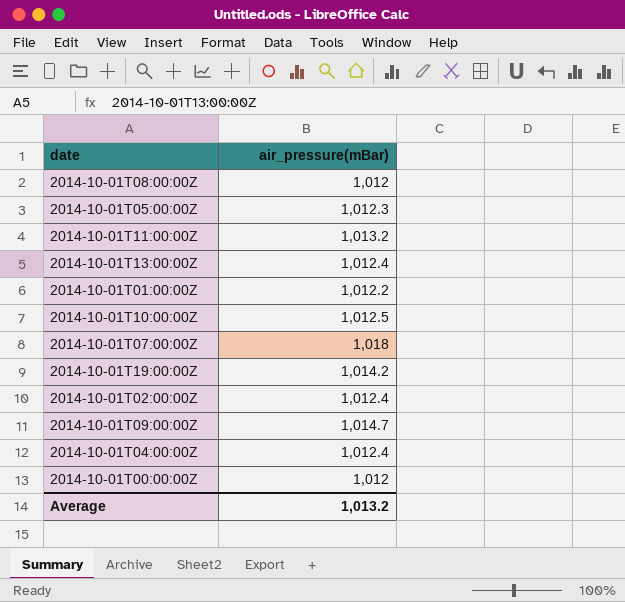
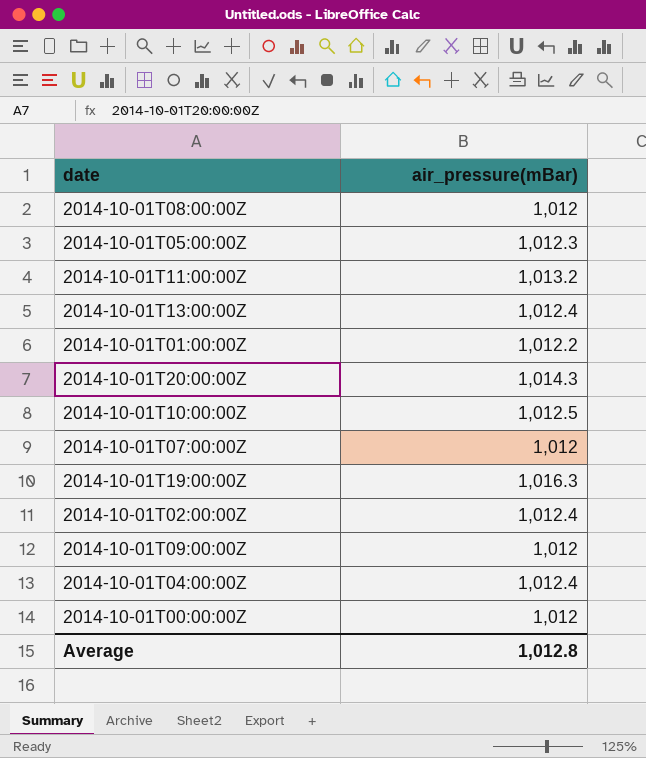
row 2014-10-01T20:00:00Z: none -> 1,014.3
2014-10-01T07:00:00Z | air_pressure(mBar): 1,018 -> 1,012
2014-10-01T19:00:00Z | air_pressure(mBar): 1,014.2 -> 1,016.3
2014-10-01T09:00:00Z | air_pressure(mBar): 1,014.7 -> 1,012
Average | air_pressure(mBar): 1,013.2 -> 1,012.8

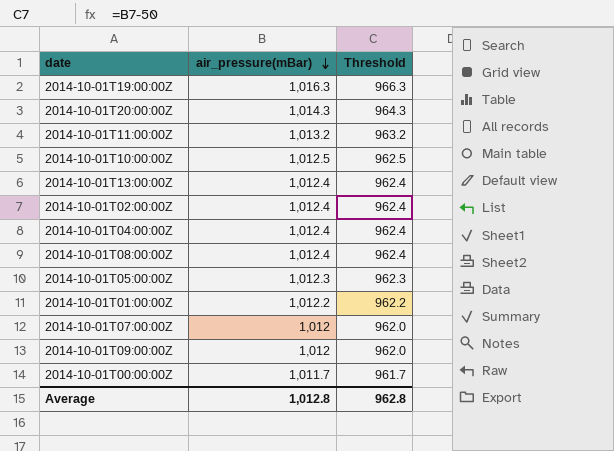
row order: none -> air_pressure(mBar) descending
column Threshold | formula: none -> [air_pressure(mBar)] - 50
2014-10-01T08:00:00Z | air_pressure(mBar): 1,012 -> 1,012.4
2014-10-01T00:00:00Z | air_pressure(mBar): 1,012 -> 1,011.7

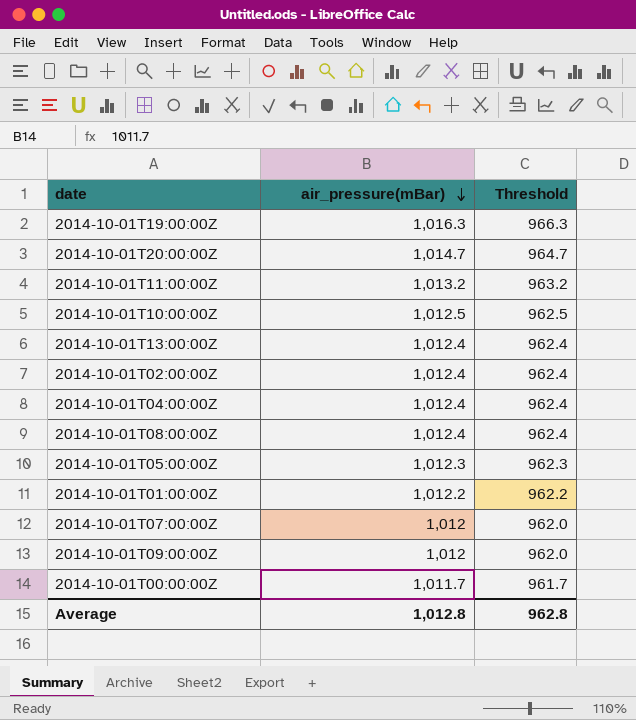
2014-10-01T20:00:00Z | air_pressure(mBar): 1,014.3 -> 1,014.7
2014-10-01T20:00:00Z | Threshold: 964.3 -> 964.7

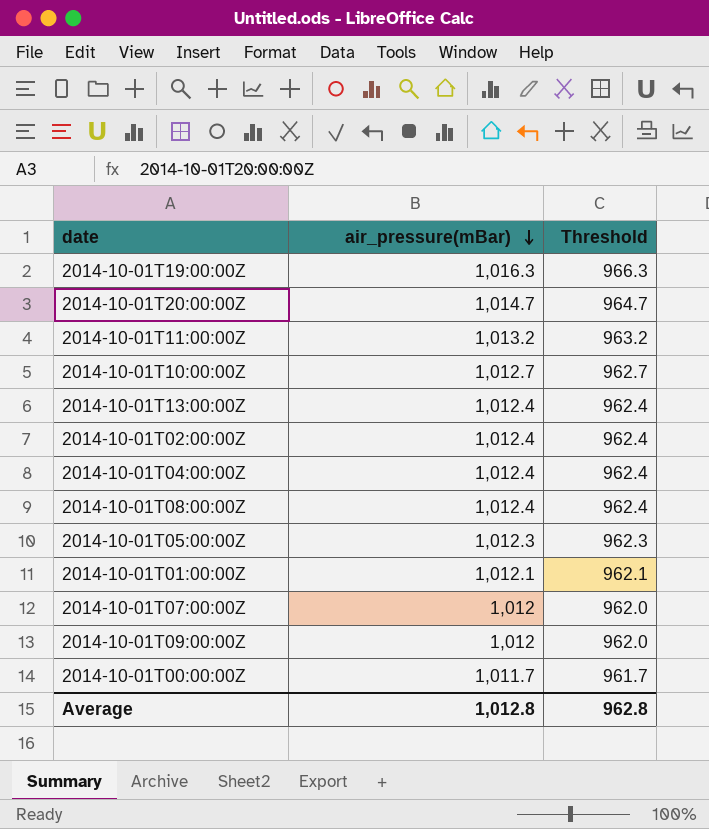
2014-10-01T10:00:00Z | air_pressure(mBar): 1,012.5 -> 1,012.7
2014-10-01T10:00:00Z | Threshold: 962.5 -> 962.7
2014-10-01T01:00:00Z | air_pressure(mBar): 1,012.2 -> 1,012.1
2014-10-01T01:00:00Z | Threshold: 962.2 -> 962.1

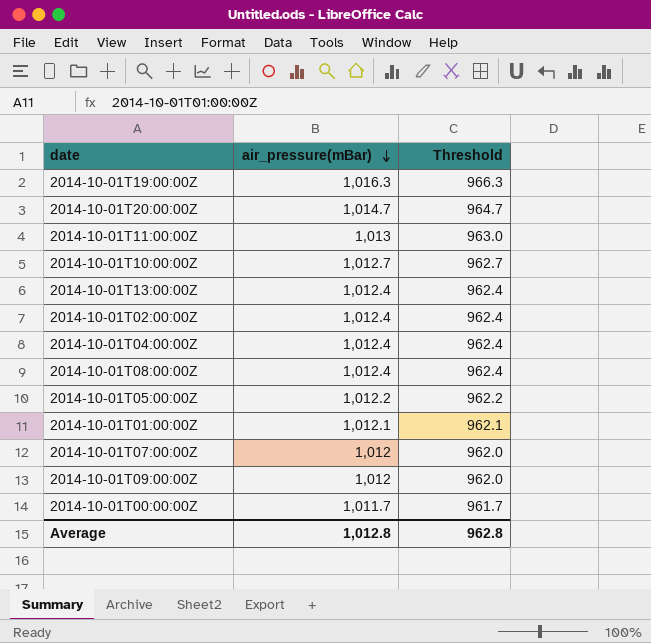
2014-10-01T11:00:00Z | air_pressure(mBar): 1,013.2 -> 1,013
2014-10-01T11:00:00Z | Threshold: 963.2 -> 963.0
2014-10-01T05:00:00Z | air_pressure(mBar): 1,012.3 -> 1,012.2
2014-10-01T05:00:00Z | Threshold: 962.3 -> 962.2

